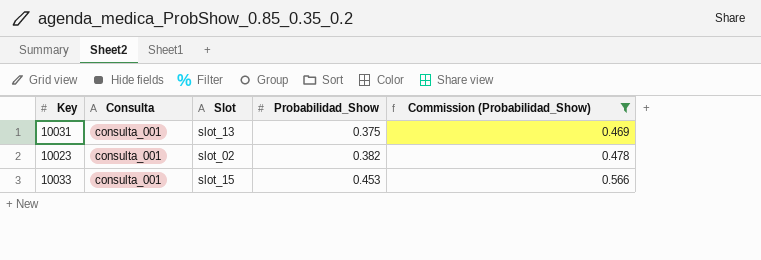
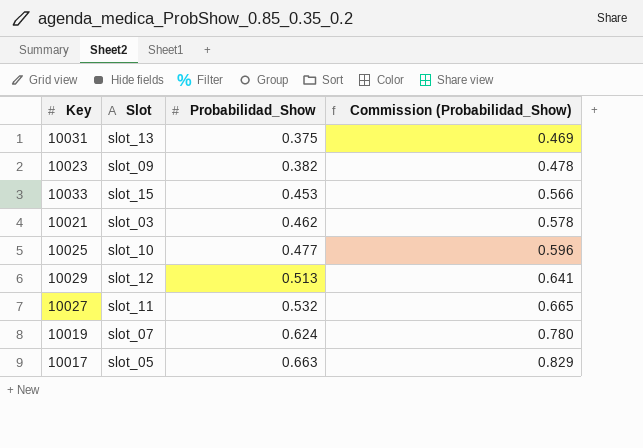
filter: Commission (Probabilidad_Show) <= 0.566 -> none
column Consulta | position: 2 -> none
10023 | Slot: slot_02 -> slot_09

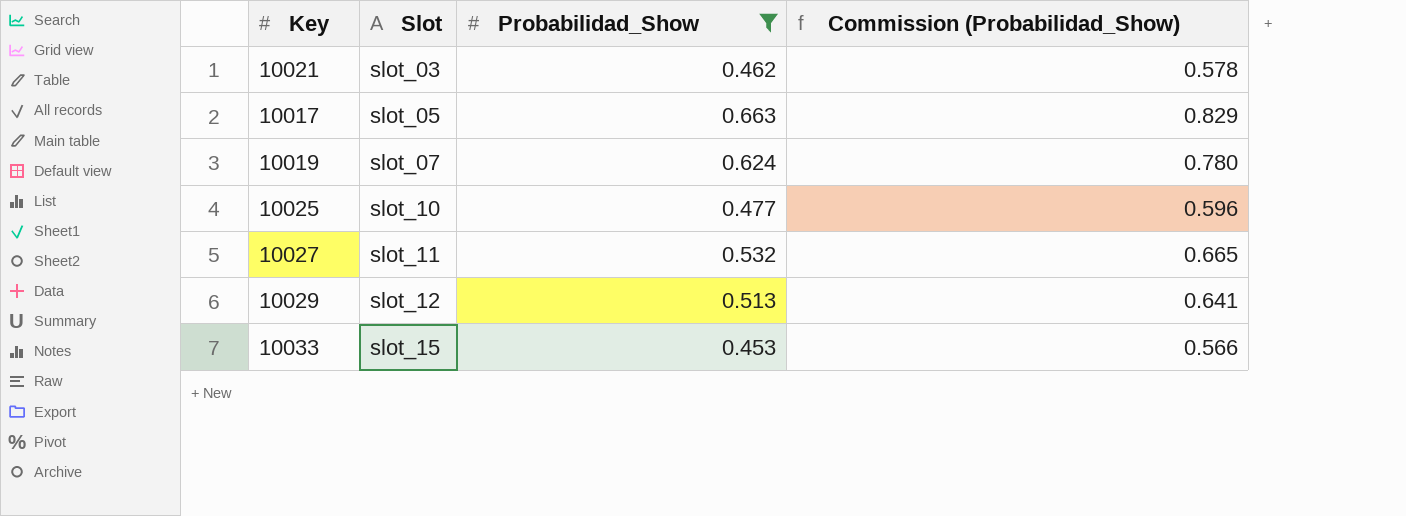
filter: none -> Probabilidad_Show >= 0.453
row order: Probabilidad_Show ascending -> Slot ascending

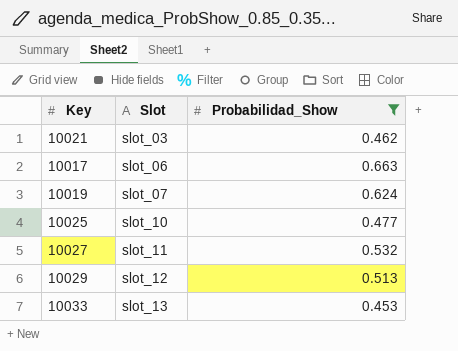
column Commission (Probabilidad_Show) | formula: [Probabilidad_Show] * 1.25 -> none
10017 | Slot: slot_05 -> slot_06
10033 | Slot: slot_15 -> slot_13

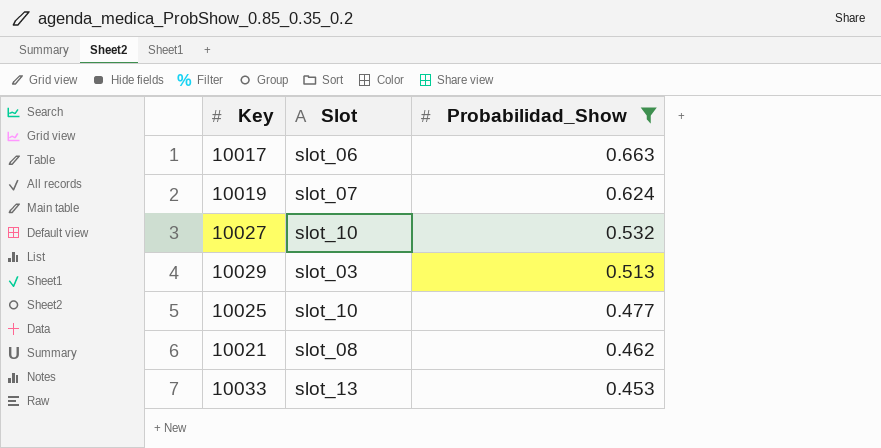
row order: Slot ascending -> Probabilidad_Show descending
10027 | Slot: slot_11 -> slot_10
10029 | Slot: slot_12 -> slot_03
10021 | Slot: slot_03 -> slot_08

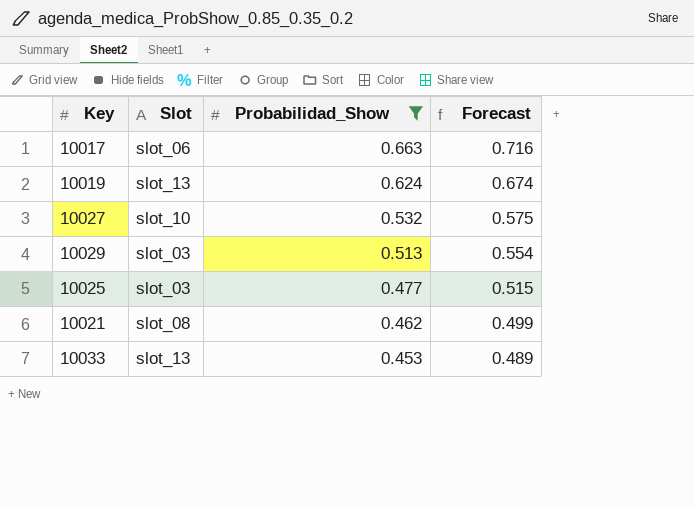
column Forecast | formula: none -> [Probabilidad_Show] * 1.08
10019 | Slot: slot_07 -> slot_13
10025 | Slot: slot_10 -> slot_03

